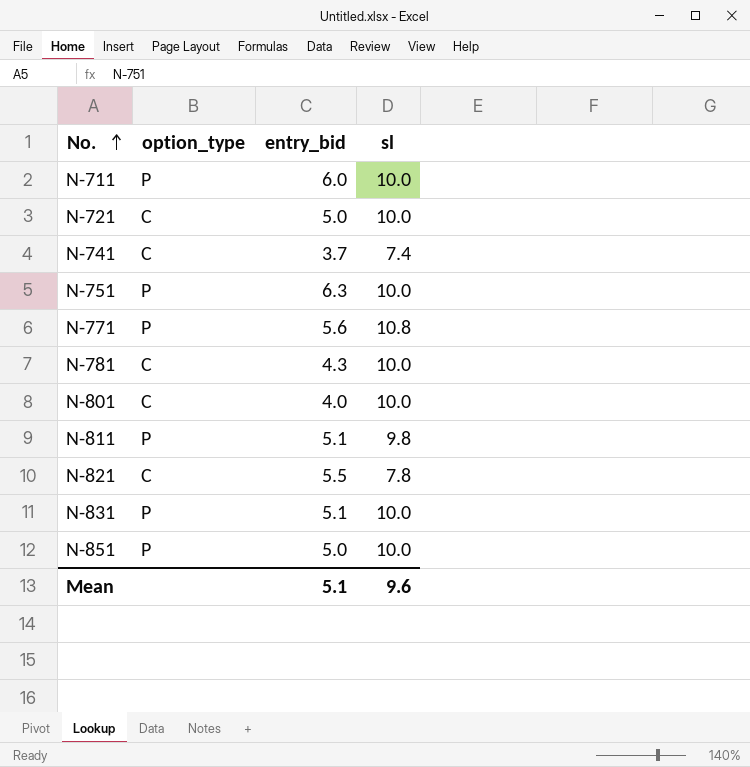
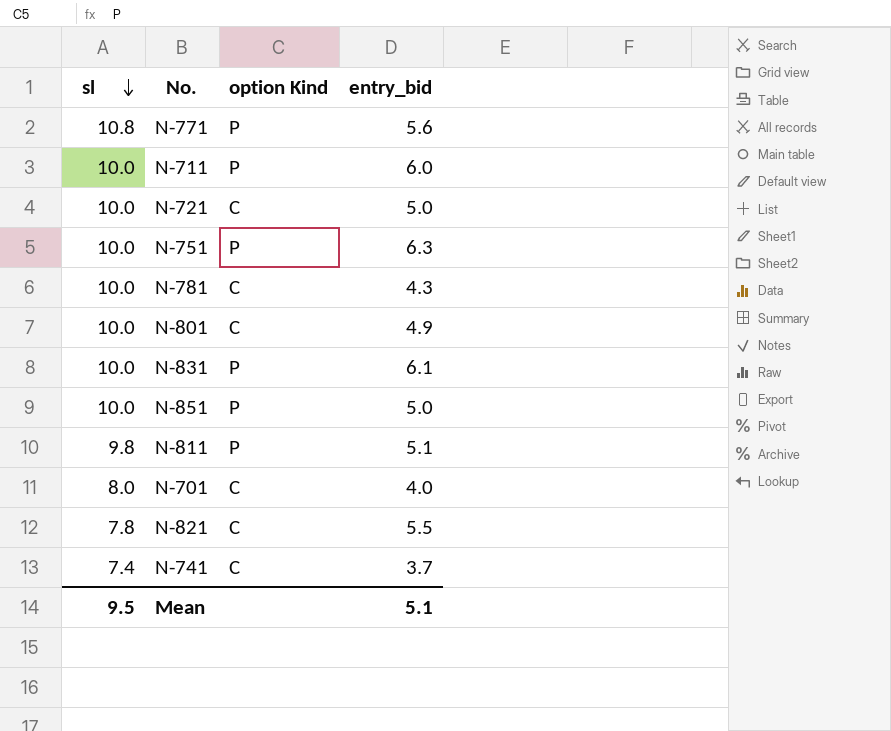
row order: No. ascending -> sl descending
column sl | position: 4 -> 1
column name: option_type -> option Kind
N-801 | entry_bid: 4.0 -> 4.9
N-831 | entry_bid: 5.1 -> 6.1
row N-701: none -> 8.0 | C | 4.0
Mean | sl: 9.6 -> 9.5

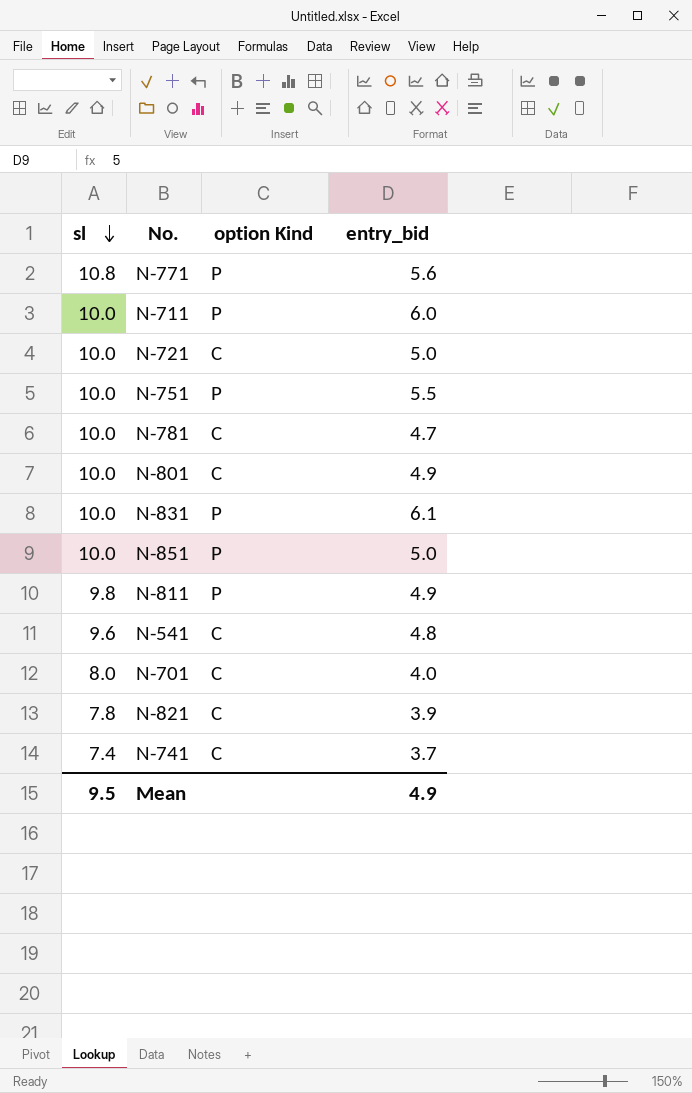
N-751 | entry_bid: 6.3 -> 5.5
N-781 | entry_bid: 4.3 -> 4.7
N-811 | entry_bid: 5.1 -> 4.9
row N-541: none -> 9.6 | C | 4.8
N-821 | entry_bid: 5.5 -> 3.9
Mean | entry_bid: 5.1 -> 4.9

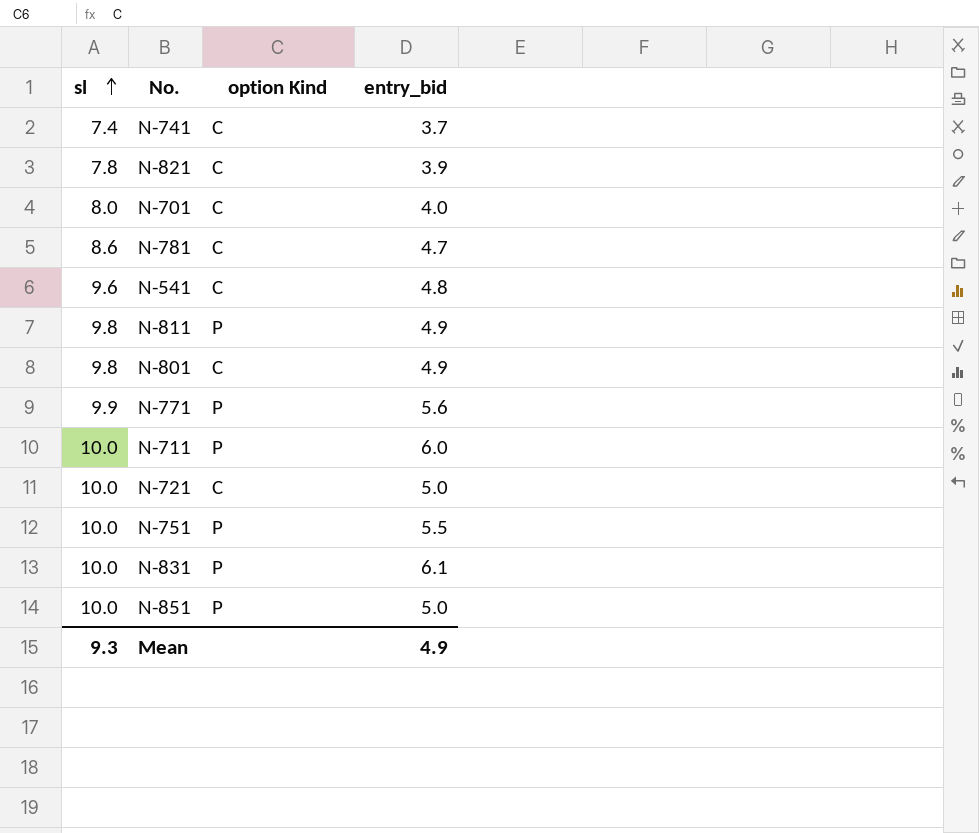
row order: sl descending -> sl ascending
N-781 | sl: 10.0 -> 8.6
N-801 | sl: 10.0 -> 9.8
N-771 | sl: 10.8 -> 9.9
Mean | sl: 9.5 -> 9.3

